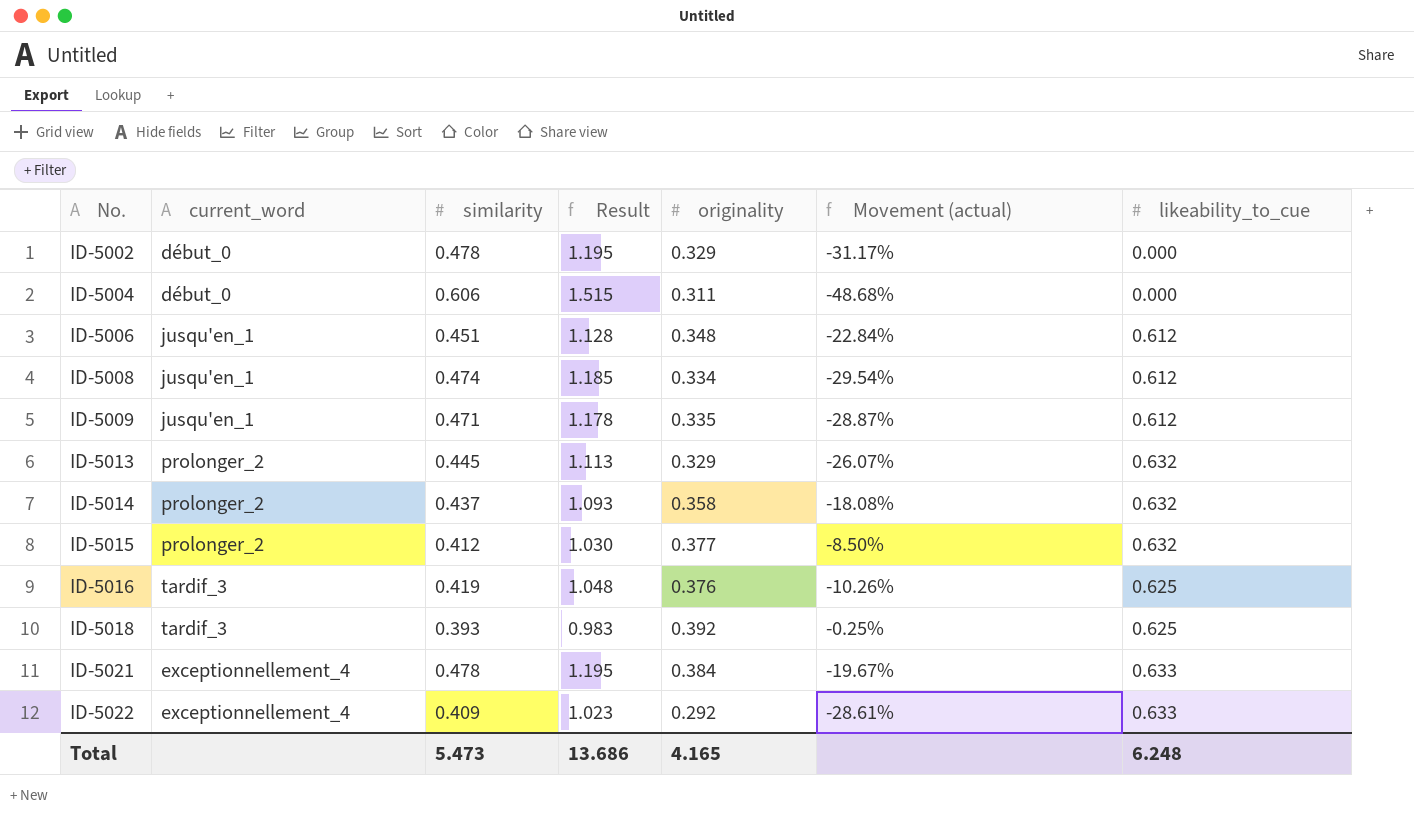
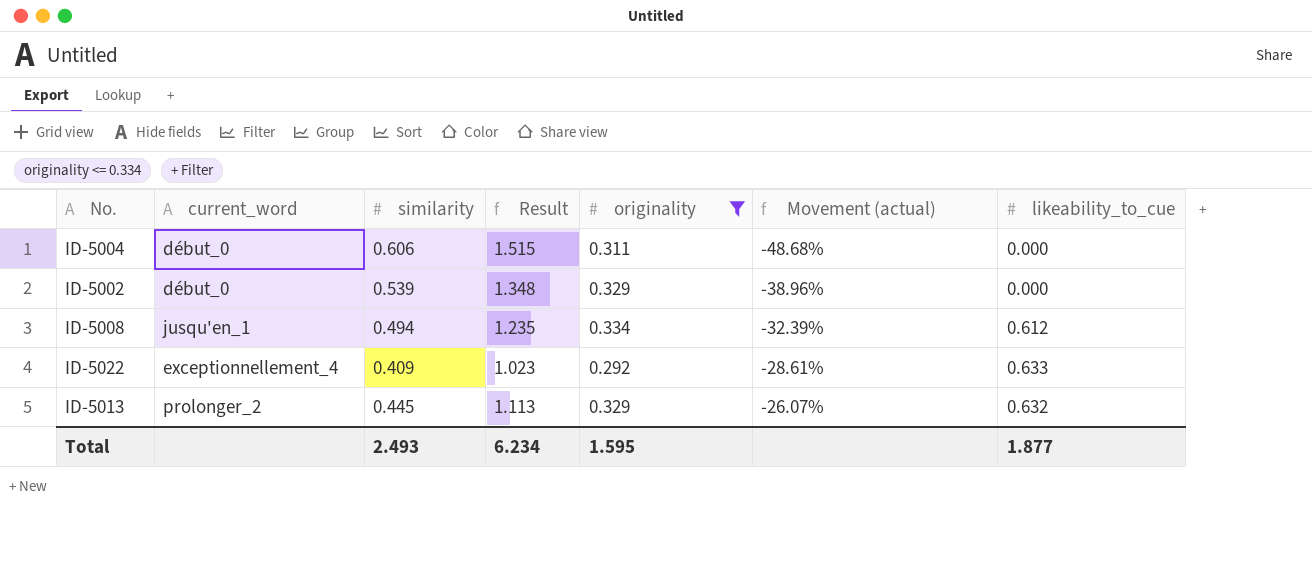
filter: none -> originality <= 0.334
row order: No. ascending -> Movement (actual) ascending
ID-5002 | similarity: 0.478 -> 0.539
ID-5002 | Result: 1.195 -> 1.348
ID-5002 | Movement (actual): -31.17% -> -38.96%
ID-5008 | similarity: 0.474 -> 0.494
ID-5008 | Result: 1.185 -> 1.235
ID-5008 | Movement (actual): -29.54% -> -32.39%
Total | similarity: 5.473 -> 2.493
Total | Result: 13.686 -> 6.234
Total | originality: 4.165 -> 1.595
Total | likeability_to_cue: 6.248 -> 1.877

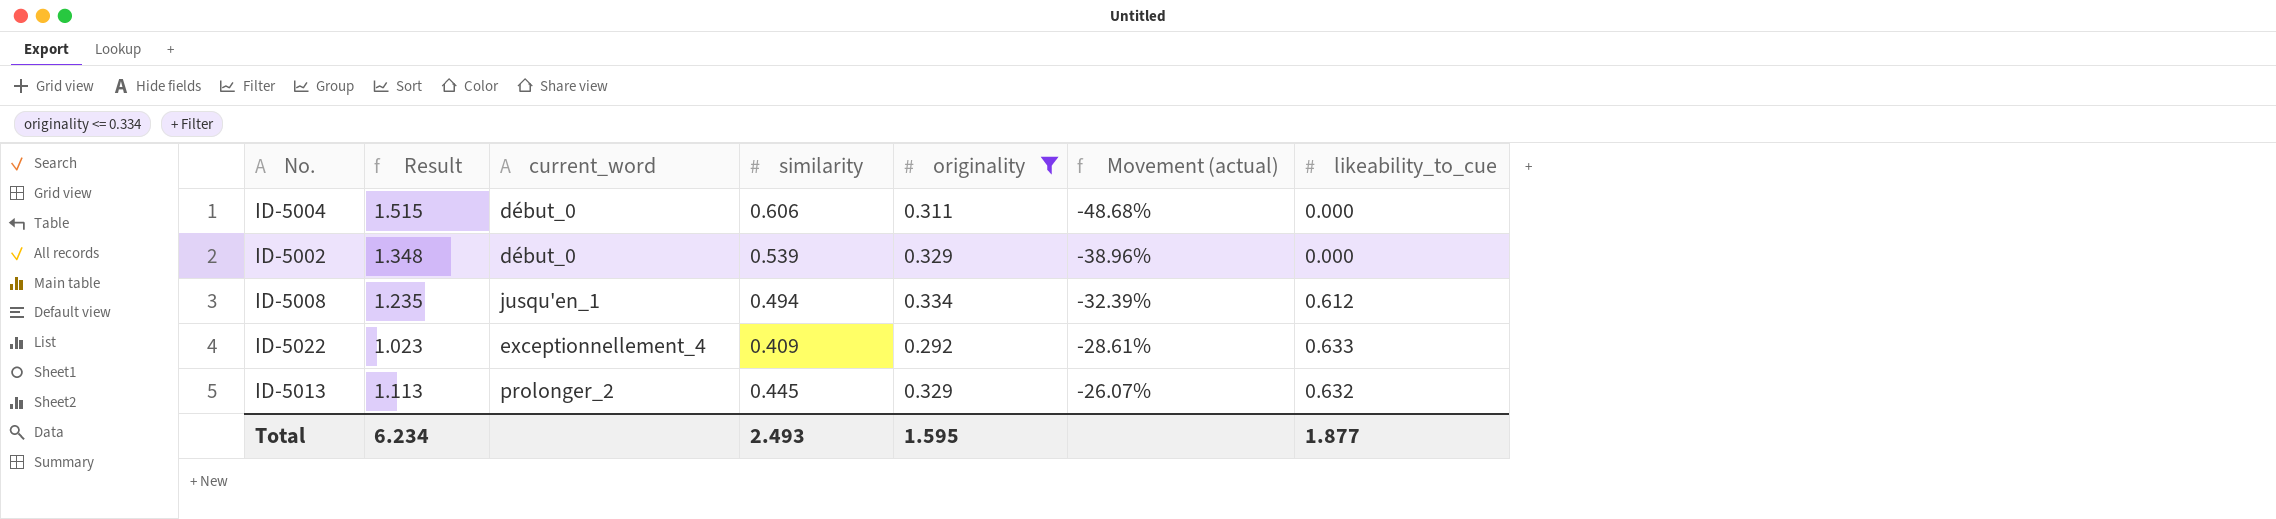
column Result | position: 4 -> 2

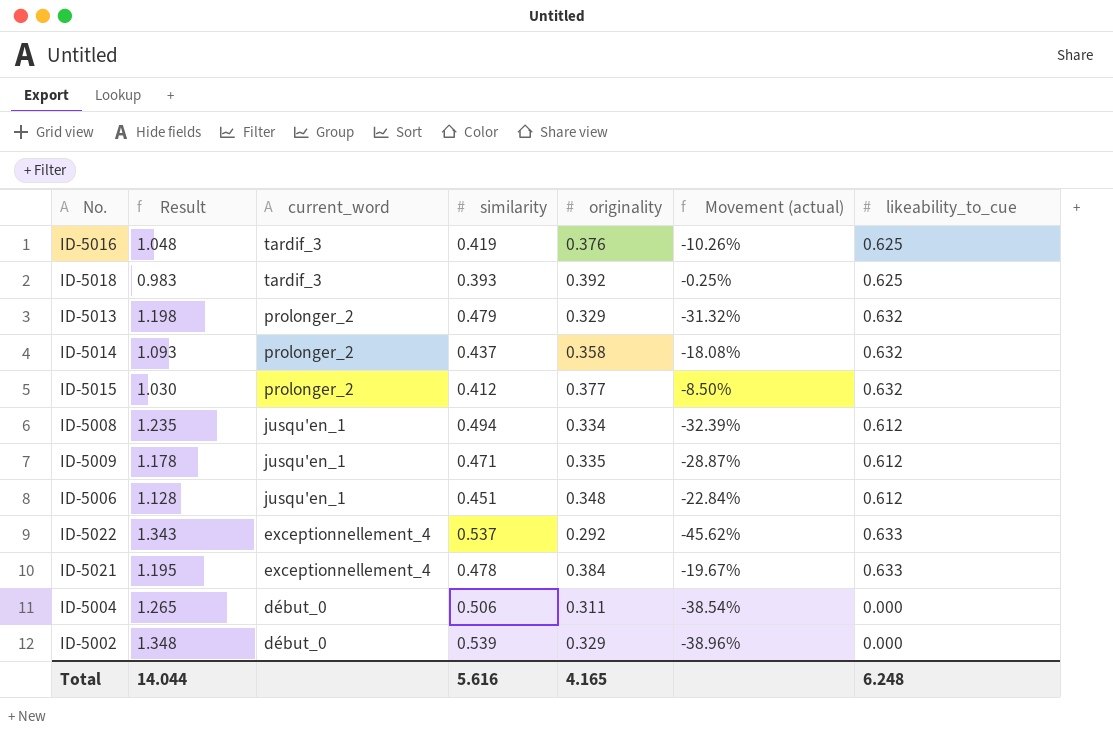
filter: originality <= 0.334 -> none
row order: Movement (actual) ascending -> current_word descending
ID-5013 | Result: 1.113 -> 1.198
ID-5013 | similarity: 0.445 -> 0.479
ID-5013 | Movement (actual): -26.07% -> -31.32%
ID-5022 | Result: 1.023 -> 1.343
ID-5022 | similarity: 0.409 -> 0.537
ID-5022 | Movement (actual): -28.61% -> -45.62%
ID-5004 | Result: 1.515 -> 1.265
ID-5004 | similarity: 0.606 -> 0.506
ID-5004 | Movement (actual): -48.68% -> -38.54%
Total | Result: 6.234 -> 14.044
Total | similarity: 2.493 -> 5.616
Total | originality: 1.595 -> 4.165
Total | likeability_to_cue: 1.877 -> 6.248

